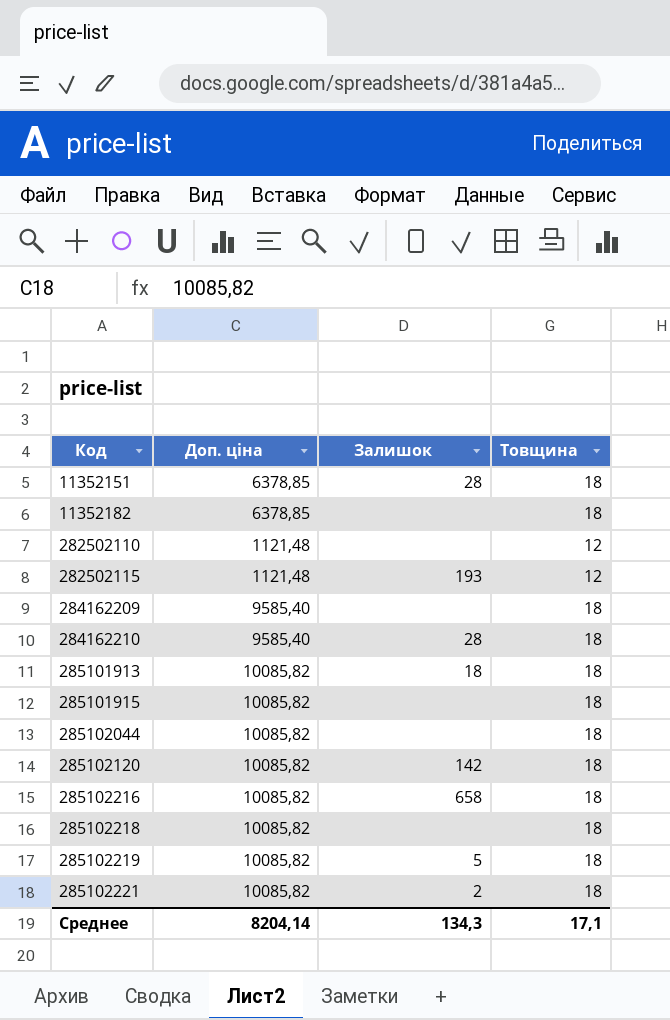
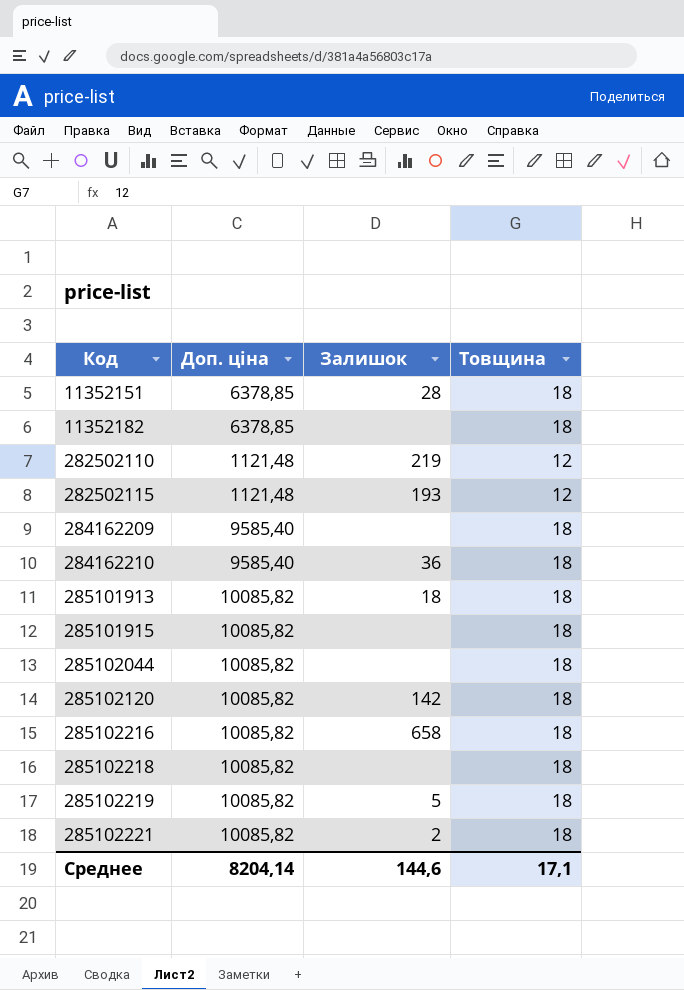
282502110 | Залишок: none -> 219
284162210 | Залишок: 28 -> 36
Среднее | Залишок: 134,3 -> 144,6

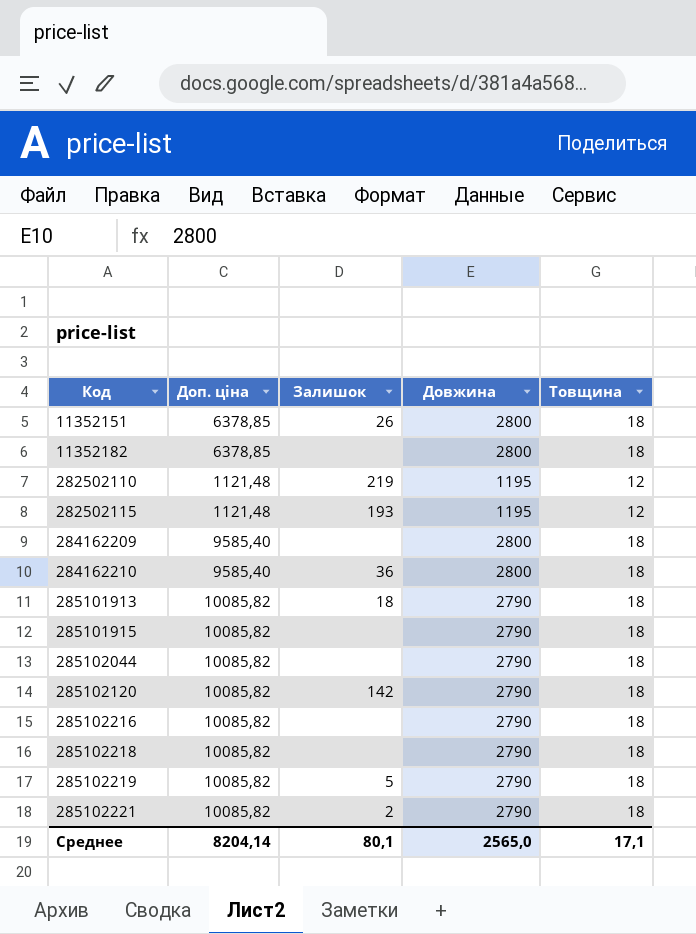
column Довжина | position: none -> 4
11352151 | Залишок: 28 -> 26
285102216 | Залишок: 658 -> none
Среднее | Залишок: 144,6 -> 80,1

